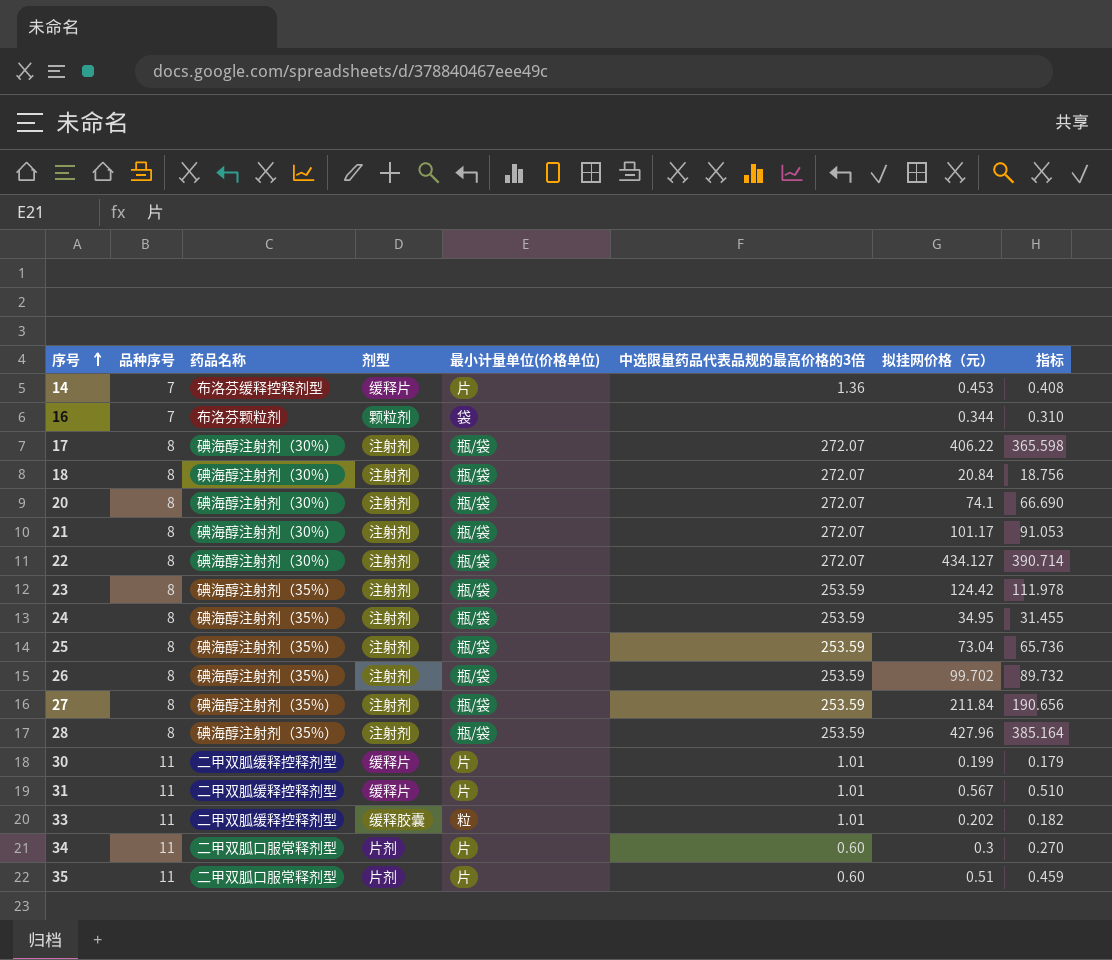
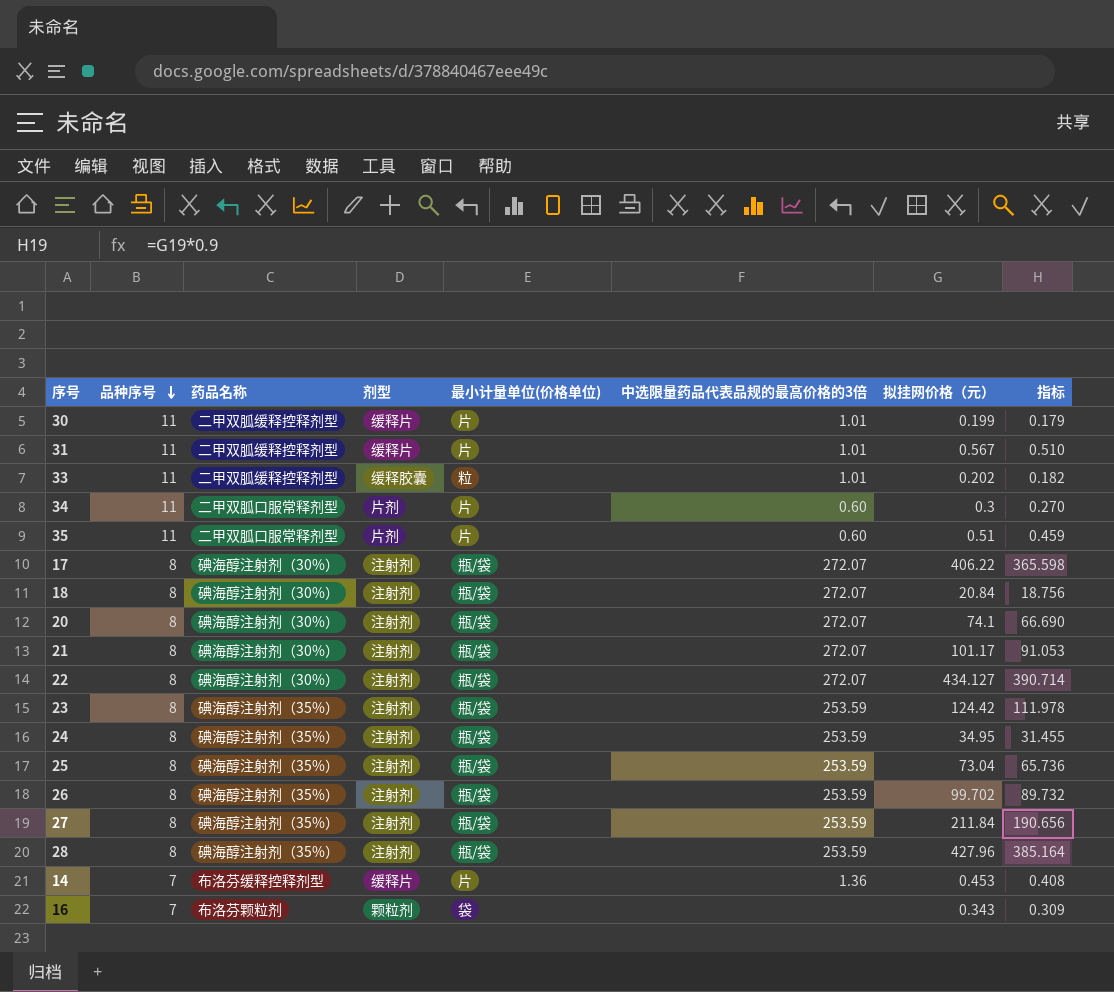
row order: 序号 ascending -> 品种序号 descending
16 | 拟挂网价格（元）: 0.344 -> 0.343
16 | 指标: 0.310 -> 0.309

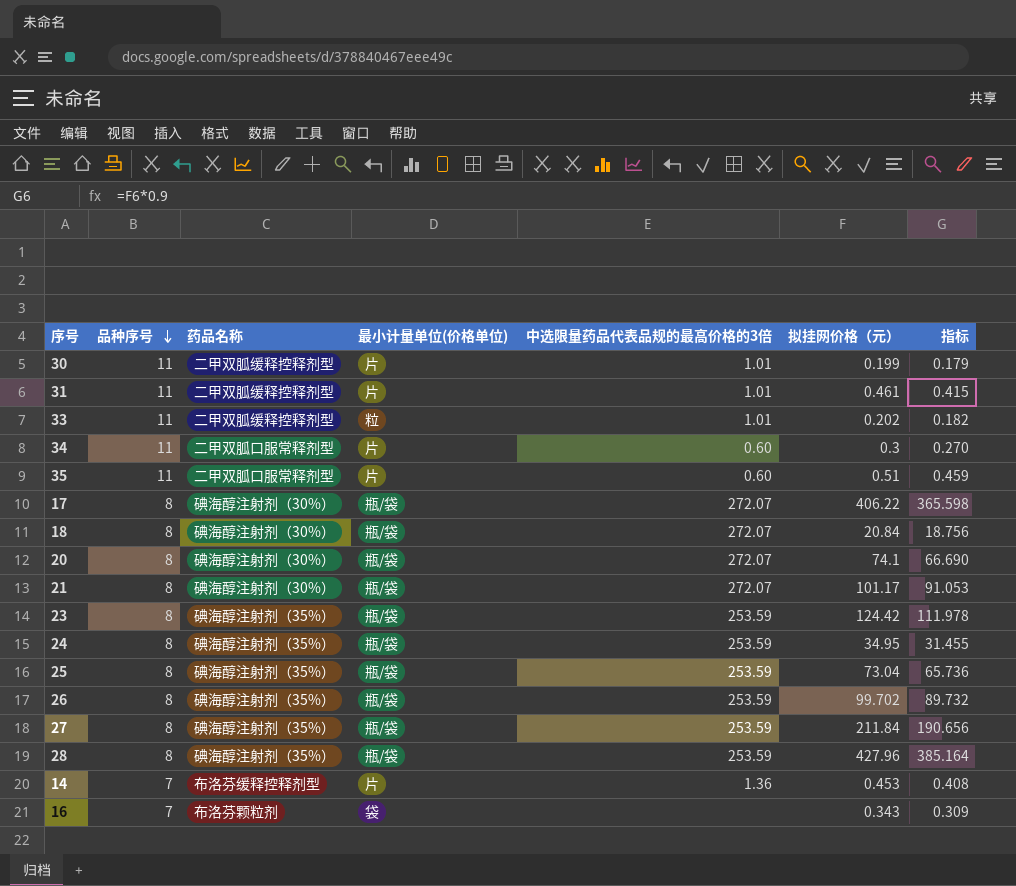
column 剂型 | position: 4 -> none
row 22: 8 | 碘海醇注射剂（30%） | 注射剂 | 瓶/袋 | 272.07 | 434.127 | 390.714 -> none
31 | 拟挂网价格（元）: 0.567 -> 0.461
31 | 指标: 0.510 -> 0.415

